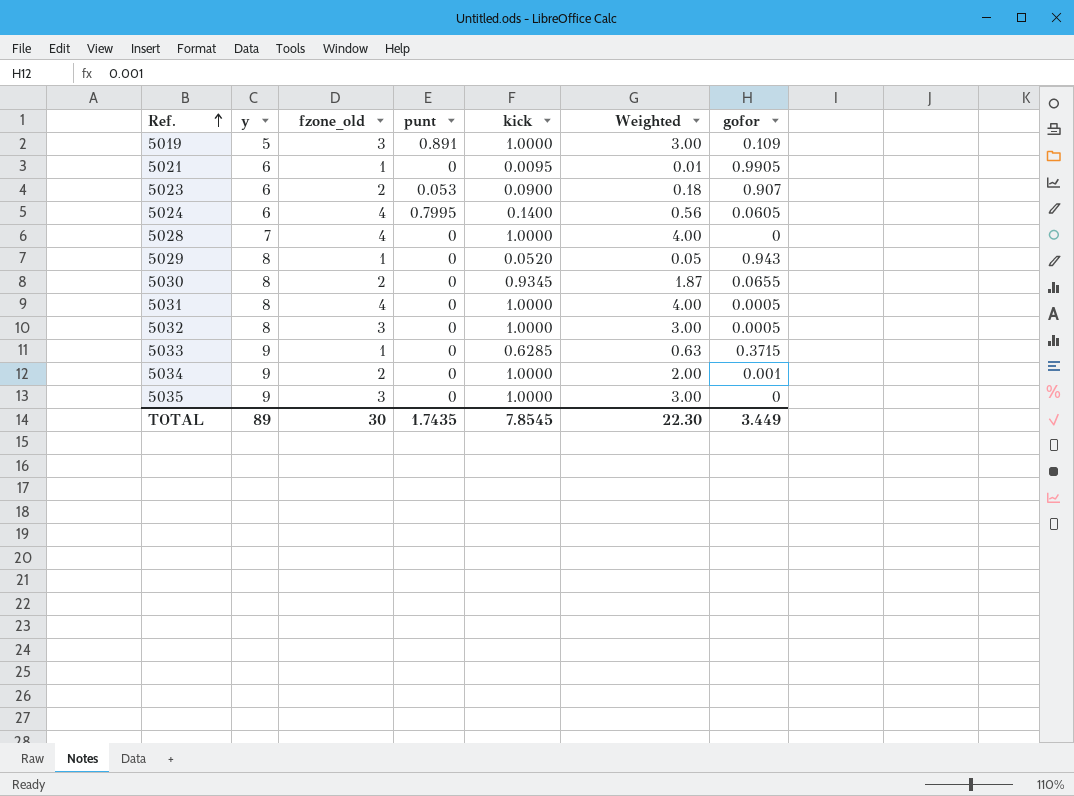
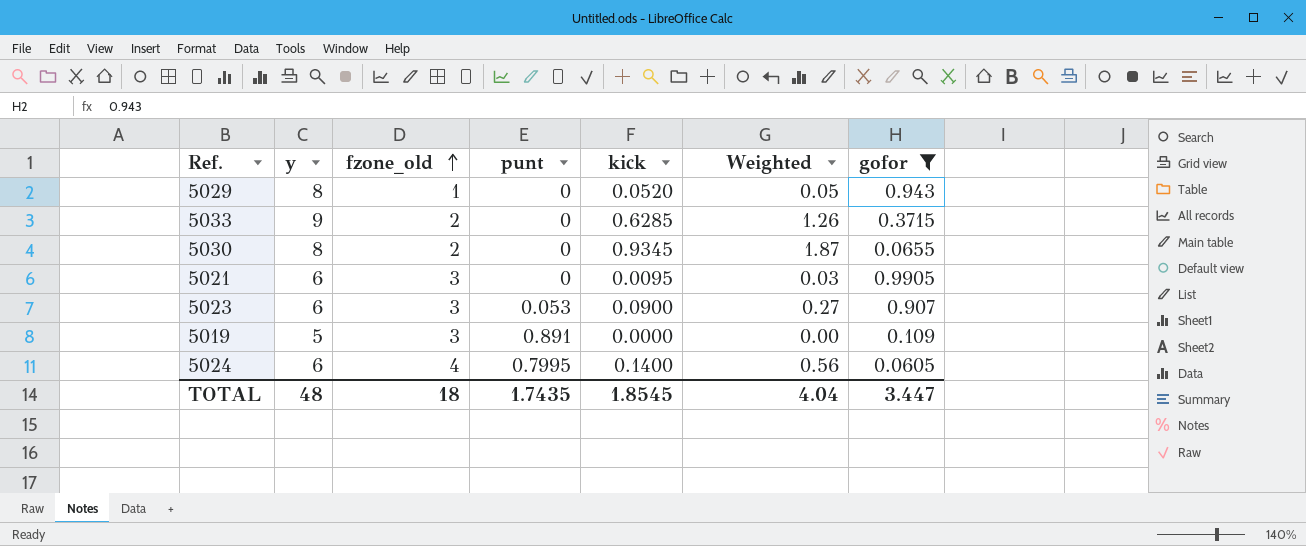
filter: none -> gofor >= 0.0605
row order: Ref. ascending -> fzone_old ascending
5033 | fzone_old: 1 -> 2
5033 | Weighted: 0.63 -> 1.26
5021 | fzone_old: 1 -> 3
5021 | Weighted: 0.01 -> 0.03
5023 | fzone_old: 2 -> 3
5023 | Weighted: 0.18 -> 0.27
5019 | kick: 1.0000 -> 0.0000
5019 | Weighted: 3.00 -> 0.00
TOTAL | y: 89 -> 48
TOTAL | fzone_old: 30 -> 18
TOTAL | kick: 7.8545 -> 1.8545
TOTAL | Weighted: 22.30 -> 4.04
TOTAL | gofor: 3.449 -> 3.447

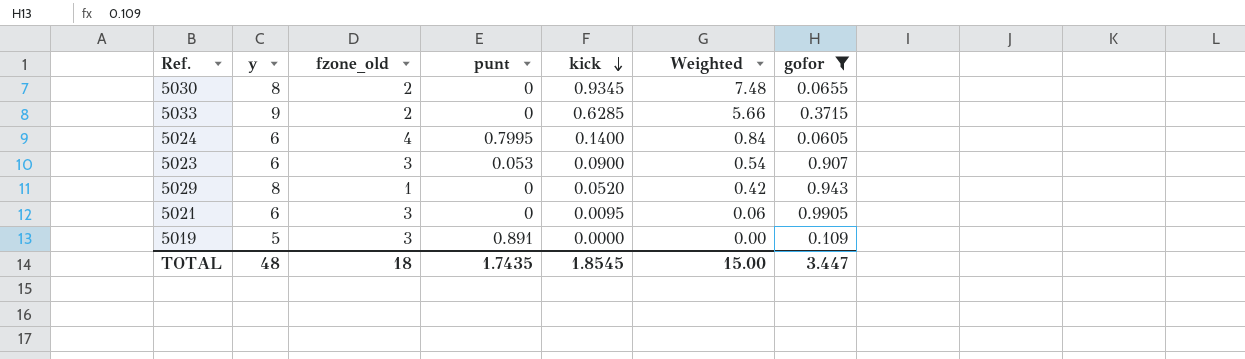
row order: fzone_old ascending -> kick descending
column Weighted | formula: [fzone_old] * [kick] -> [y] * [kick]
TOTAL | Weighted: 4.04 -> 15.00

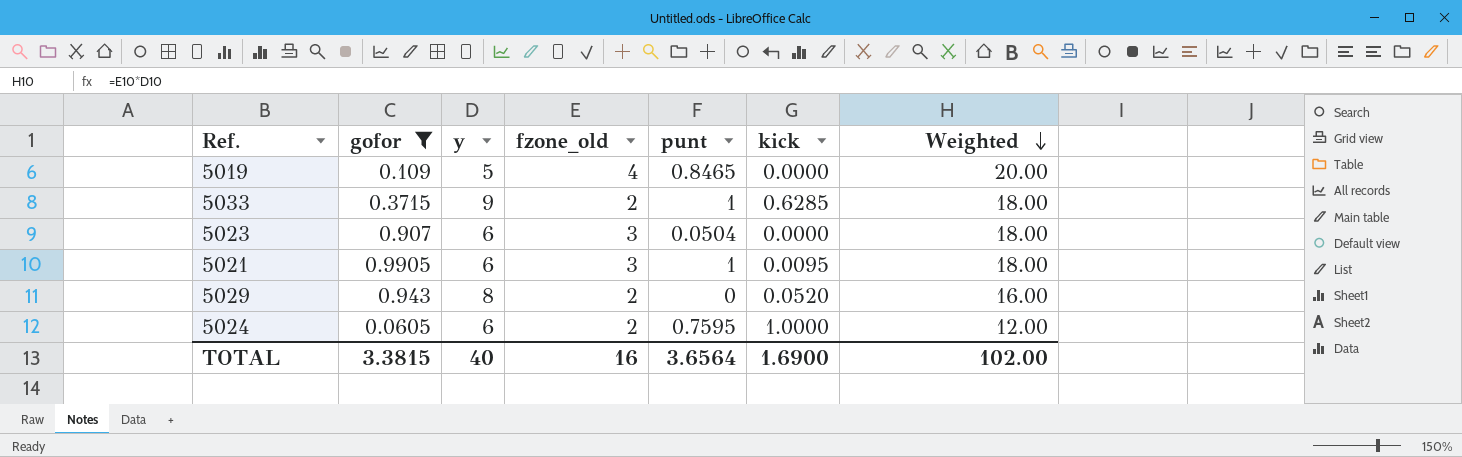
row order: kick descending -> Weighted descending
column gofor | position: 7 -> 2
column Weighted | formula: [y] * [kick] -> [y] * [fzone_old]
row 5030: 8 | 2 | 0 | 0.9345 | 7.48 | 0.0655 -> none
5019 | fzone_old: 3 -> 4
5019 | punt: 0.891 -> 0.8465
5033 | punt: 0 -> 1
5023 | punt: 0.053 -> 0.0504
5023 | kick: 0.0900 -> 0.0000
5021 | punt: 0 -> 1
5029 | fzone_old: 1 -> 2
5024 | fzone_old: 4 -> 2
5024 | punt: 0.7995 -> 0.7595
5024 | kick: 0.1400 -> 1.0000
TOTAL | gofor: 3.447 -> 3.3815
TOTAL | y: 48 -> 40
TOTAL | fzone_old: 18 -> 16
TOTAL | punt: 1.7435 -> 3.6564
TOTAL | kick: 1.8545 -> 1.6900
TOTAL | Weighted: 15.00 -> 102.00

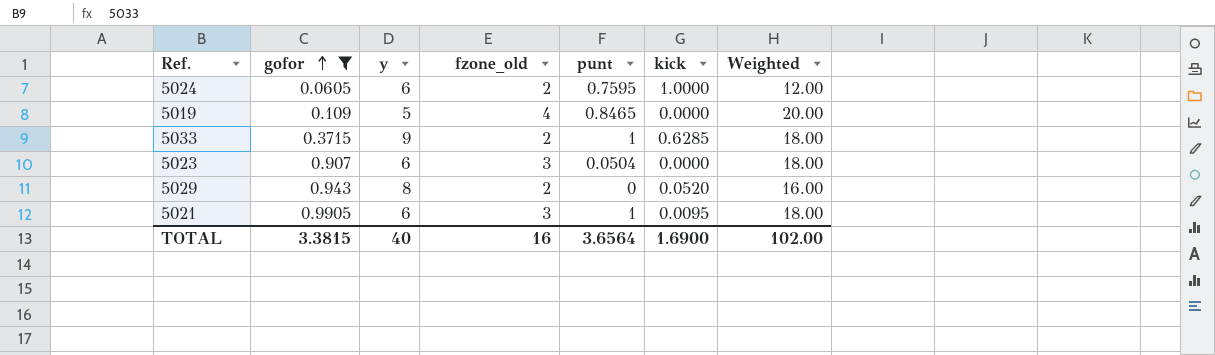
row order: Weighted descending -> gofor ascending

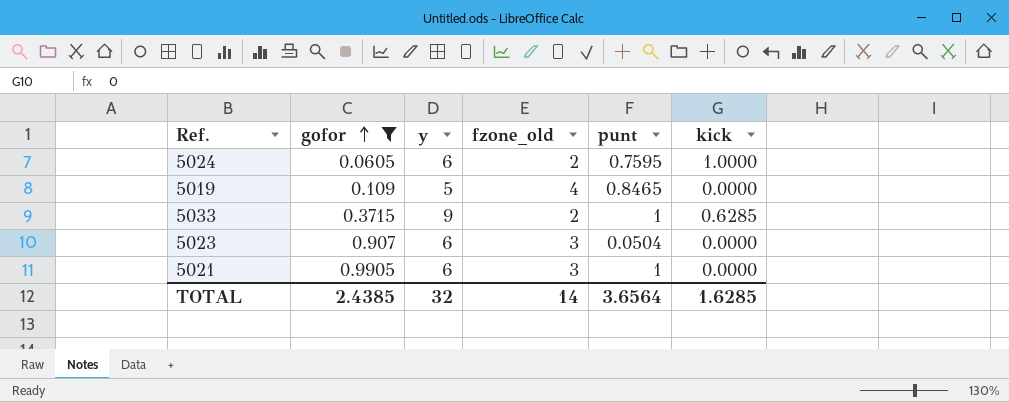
column Weighted | formula: [y] * [fzone_old] -> none
row 5029: 0.943 | 8 | 2 | 0 | 0.0520 | 16.00 -> none
5021 | kick: 0.0095 -> 0.0000
TOTAL | gofor: 3.3815 -> 2.4385
TOTAL | y: 40 -> 32
TOTAL | fzone_old: 16 -> 14
TOTAL | kick: 1.6900 -> 1.6285

